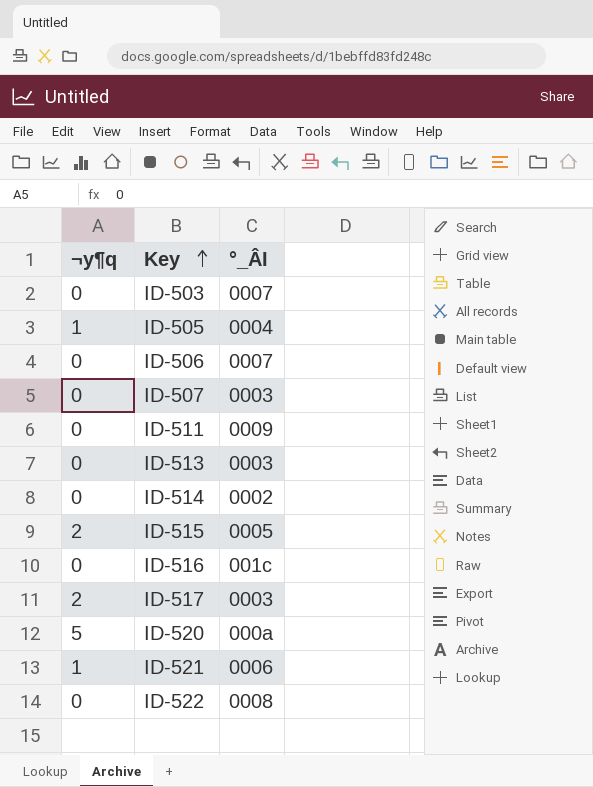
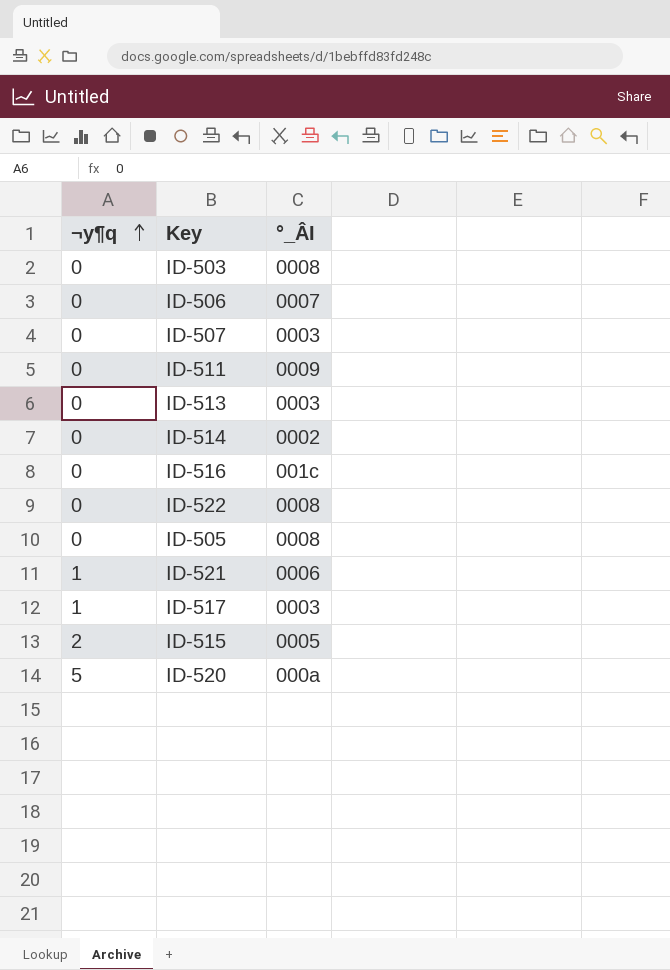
row order: Key ascending -> ¬y¶q ascending
ID-503 | °_ÂI: 0007 -> 0008
ID-505 | ¬y¶q: 1 -> 0
ID-505 | °_ÂI: 0004 -> 0008
ID-517 | ¬y¶q: 2 -> 1

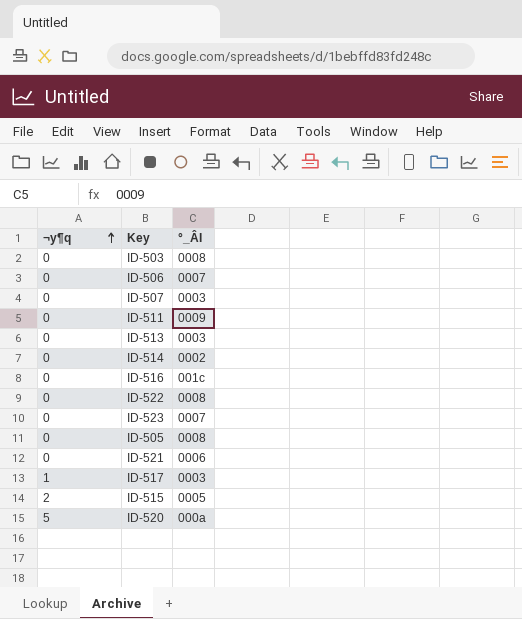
row ID-523: none -> 0 | 0007
ID-521 | ¬y¶q: 1 -> 0

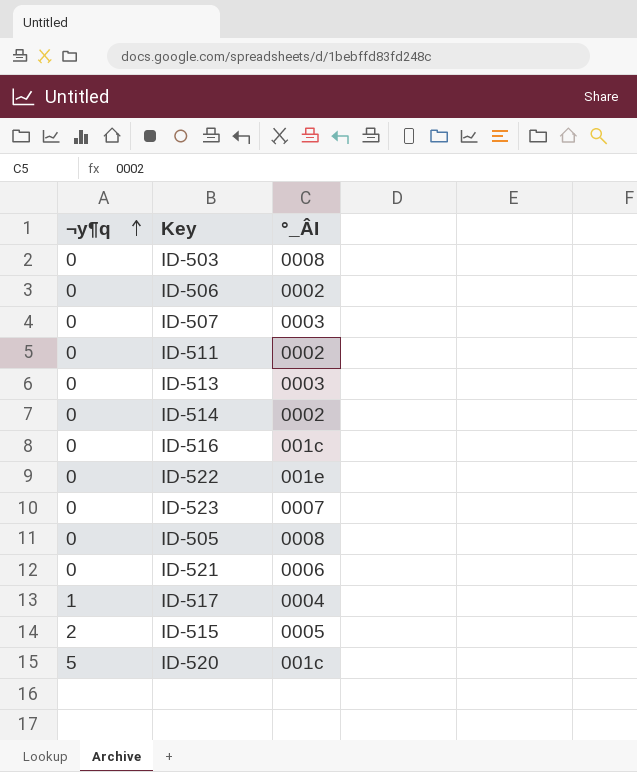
ID-506 | °_ÂI: 0007 -> 0002
ID-511 | °_ÂI: 0009 -> 0002
ID-522 | °_ÂI: 0008 -> 001e
ID-517 | °_ÂI: 0003 -> 0004
ID-520 | °_ÂI: 000a -> 001c

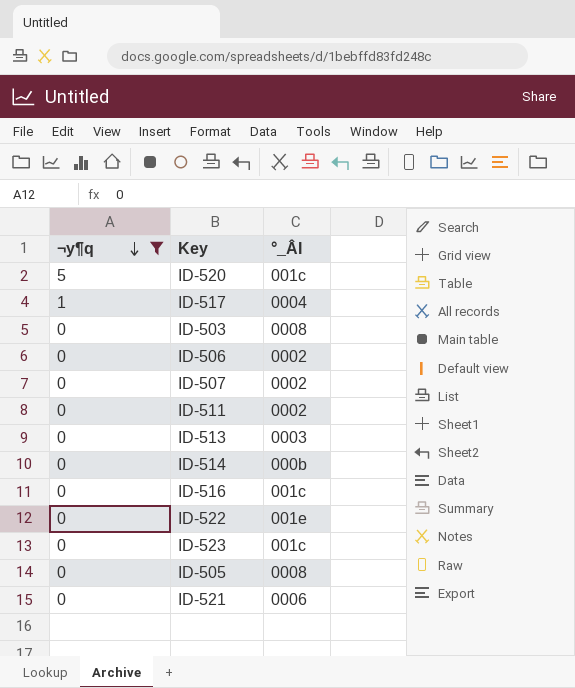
filter: none -> ¬y¶q != 2
row order: ¬y¶q ascending -> ¬y¶q descending
ID-507 | °_ÂI: 0003 -> 0002
ID-514 | °_ÂI: 0002 -> 000b
ID-523 | °_ÂI: 0007 -> 001c

